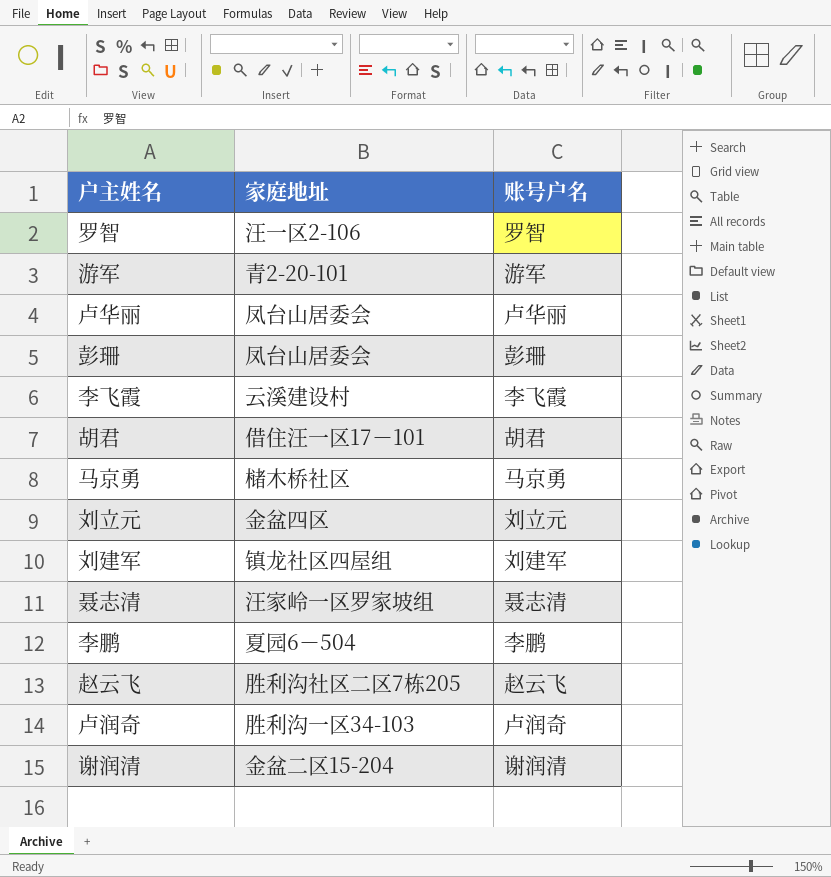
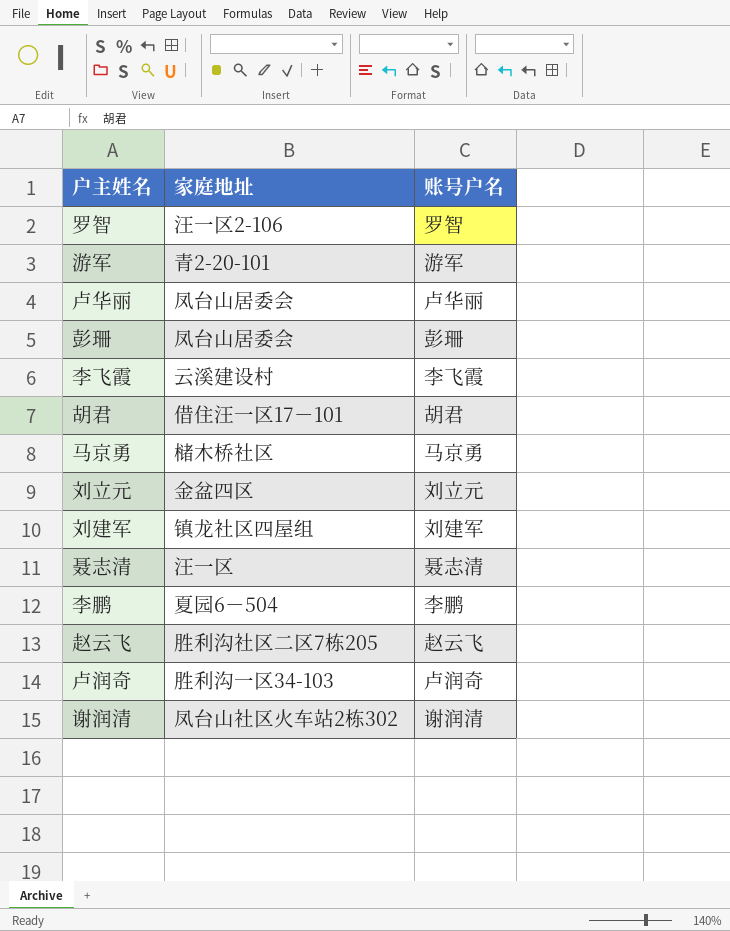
聂志清 | 家庭地址: 汪家岭一区罗家坡组 -> 汪一区
谢润清 | 家庭地址: 金盆二区15-204 -> 凤台山社区火车站2栋302

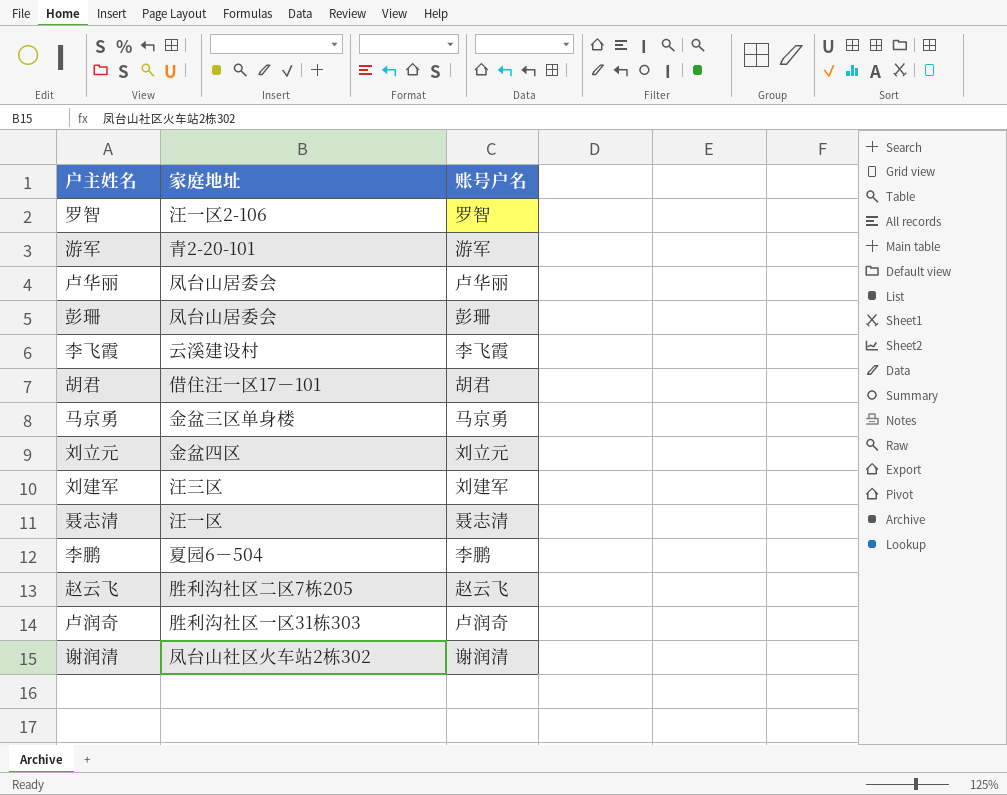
马京勇 | 家庭地址: 槠木桥社区 -> 金盆三区单身楼
刘建军 | 家庭地址: 镇龙社区四屋组 -> 汪三区
卢润奇 | 家庭地址: 胜利沟一区34-103 -> 胜利沟社区一区31栋303

